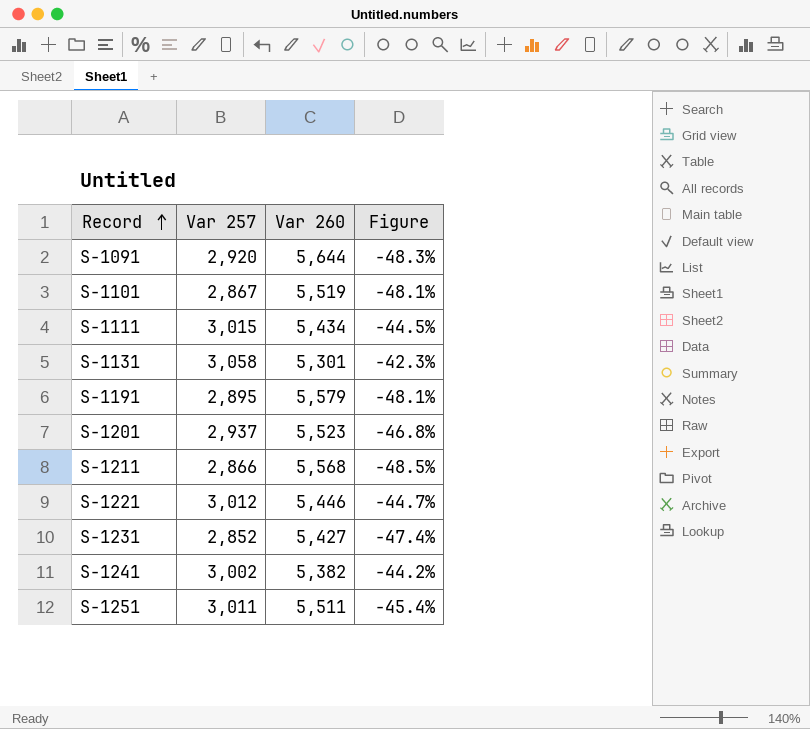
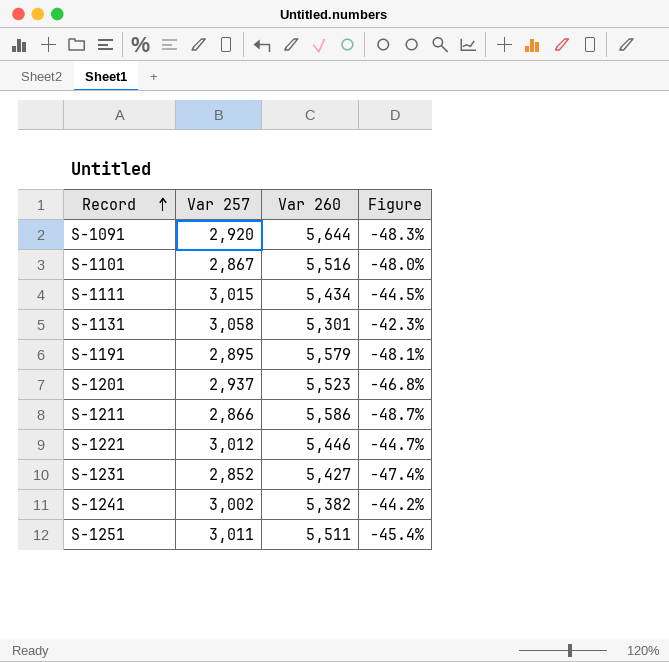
S-1101 | Var 260: 5,519 -> 5,516
S-1101 | Figure: -48.1% -> -48.0%
S-1211 | Var 260: 5,568 -> 5,586
S-1211 | Figure: -48.5% -> -48.7%

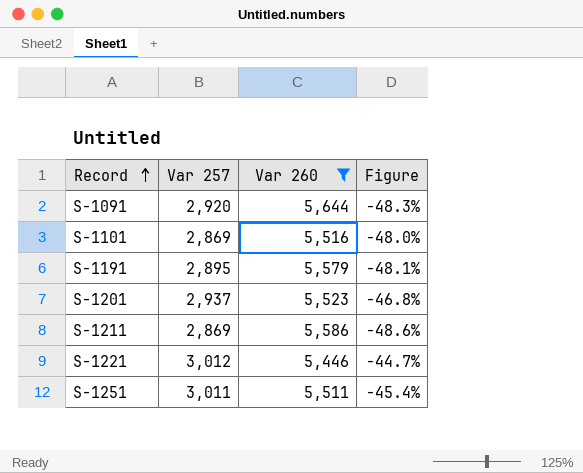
filter: none -> Var 260 >= 5,446
S-1101 | Var 257: 2,867 -> 2,869
S-1211 | Var 257: 2,866 -> 2,869
S-1211 | Figure: -48.7% -> -48.6%

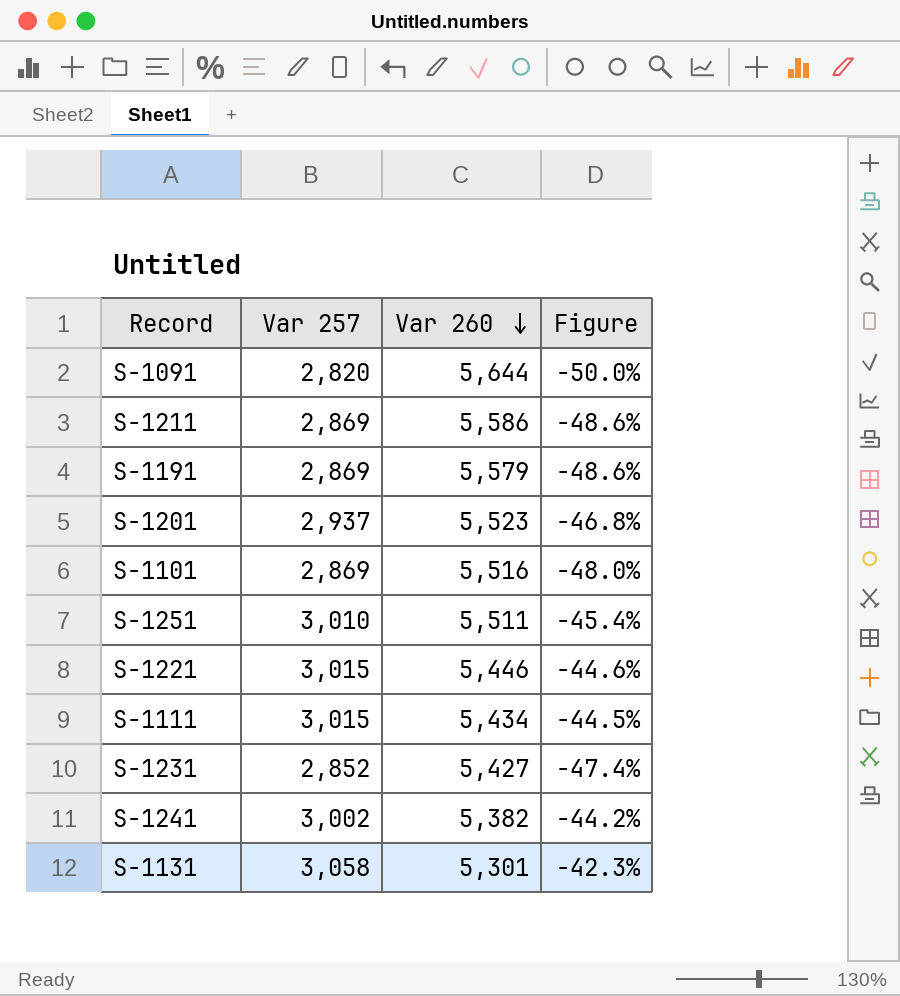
filter: Var 260 >= 5,446 -> none
row order: Record ascending -> Var 260 descending
S-1091 | Var 257: 2,920 -> 2,820
S-1091 | Figure: -48.3% -> -50.0%
S-1191 | Var 257: 2,895 -> 2,869
S-1191 | Figure: -48.1% -> -48.6%
S-1251 | Var 257: 3,011 -> 3,010
S-1221 | Var 257: 3,012 -> 3,015
S-1221 | Figure: -44.7% -> -44.6%

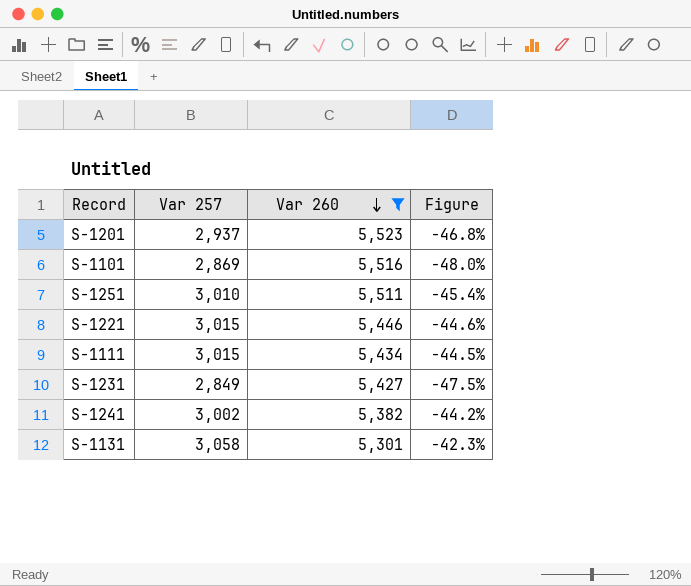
filter: none -> Var 260 <= 5,523
S-1231 | Var 257: 2,852 -> 2,849
S-1231 | Figure: -47.4% -> -47.5%

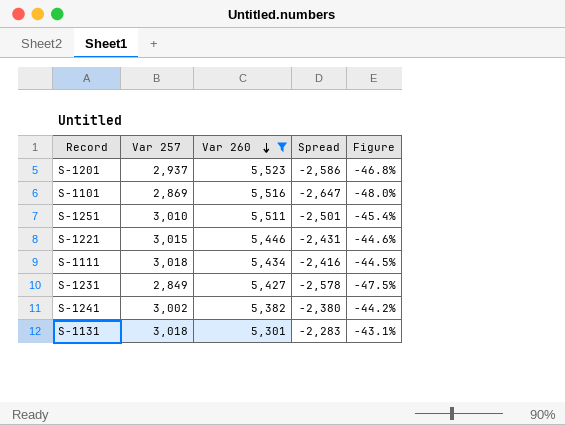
column Spread | formula: none -> [Var 257] - [Var 260]
S-1111 | Var 257: 3,015 -> 3,018
S-1131 | Var 257: 3,058 -> 3,018
S-1131 | Figure: -42.3% -> -43.1%

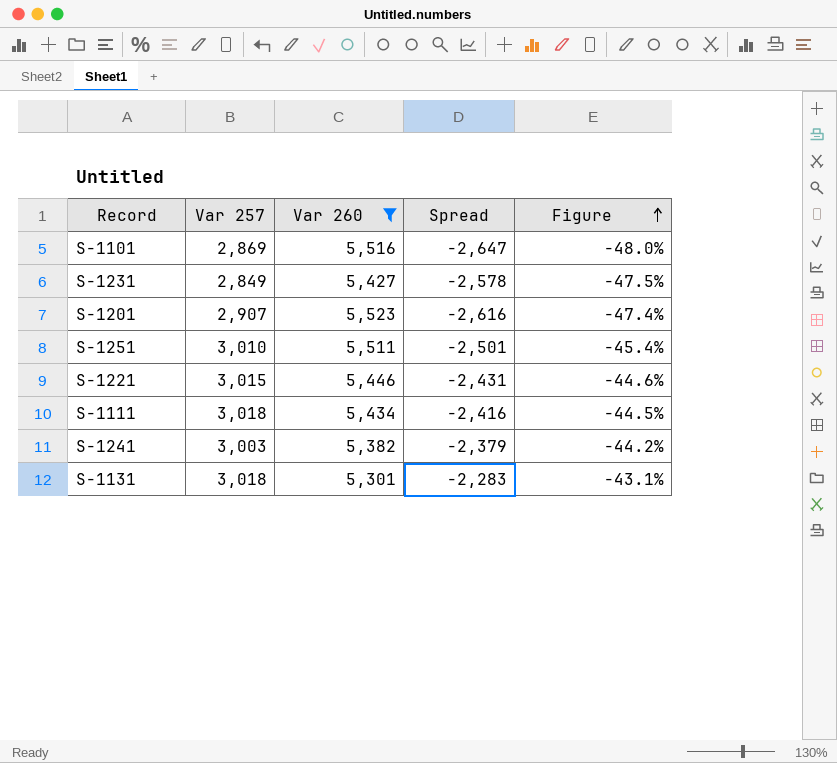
row order: Var 260 descending -> Figure ascending
S-1201 | Var 257: 2,937 -> 2,907
S-1201 | Spread: -2,586 -> -2,616
S-1201 | Figure: -46.8% -> -47.4%
S-1241 | Var 257: 3,002 -> 3,003
S-1241 | Spread: -2,380 -> -2,379

